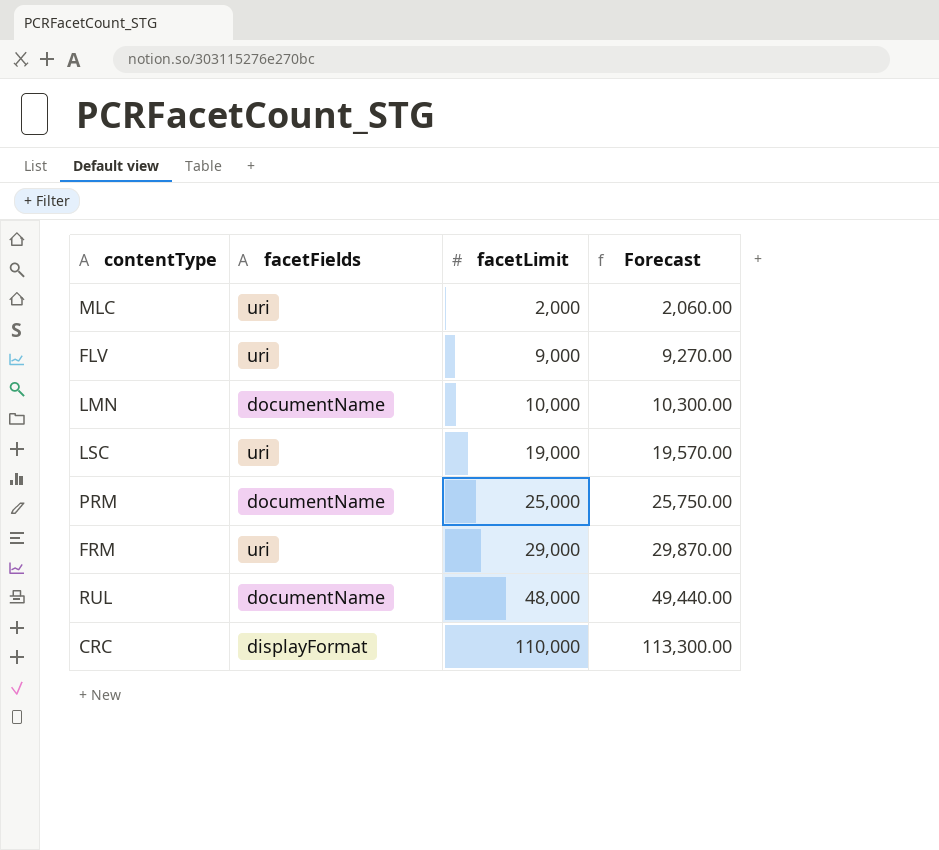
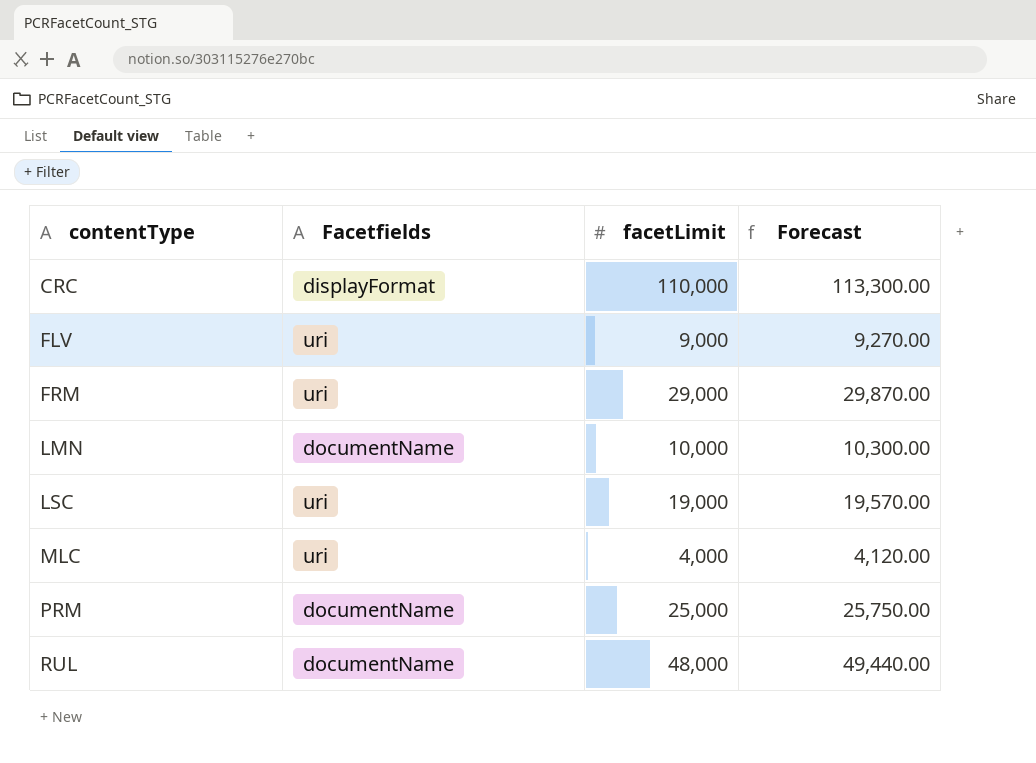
row order: facetLimit ascending -> contentType ascending
column name: facetFields -> Facetfields
MLC | facetLimit: 2,000 -> 4,000
MLC | Forecast: 2,060.00 -> 4,120.00

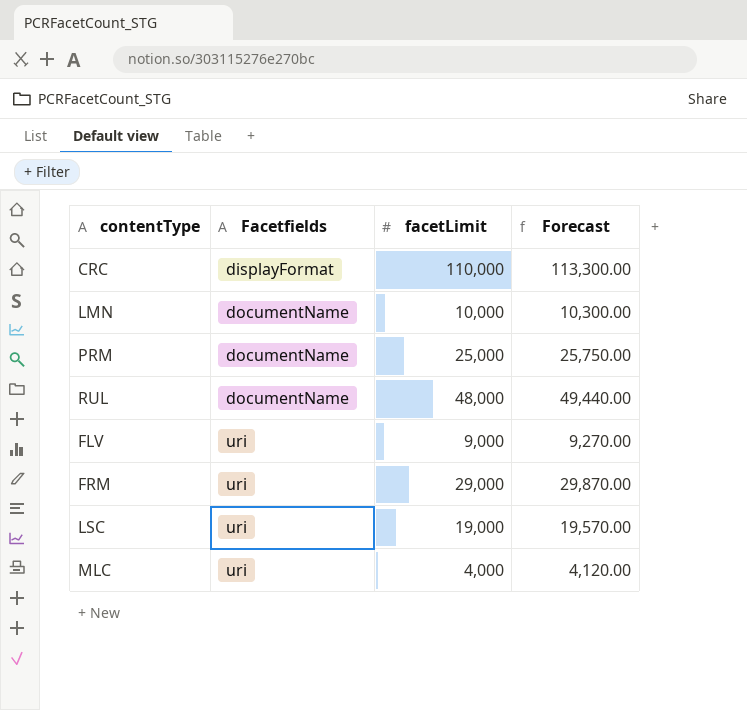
row order: contentType ascending -> Facetfields ascending

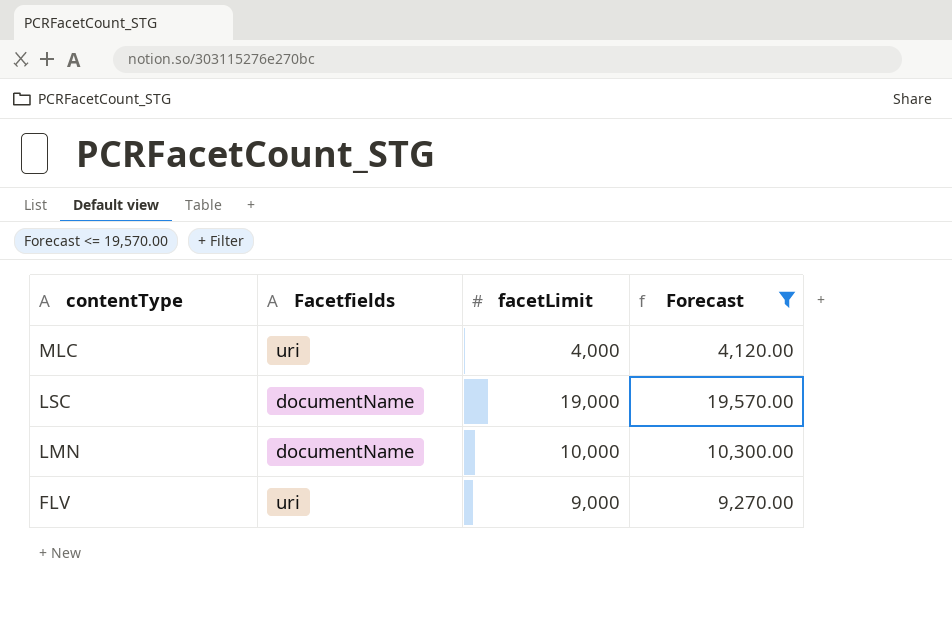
filter: none -> Forecast <= 19,570.00
row order: Facetfields ascending -> contentType descending
LSC | Facetfields: uri -> documentName

